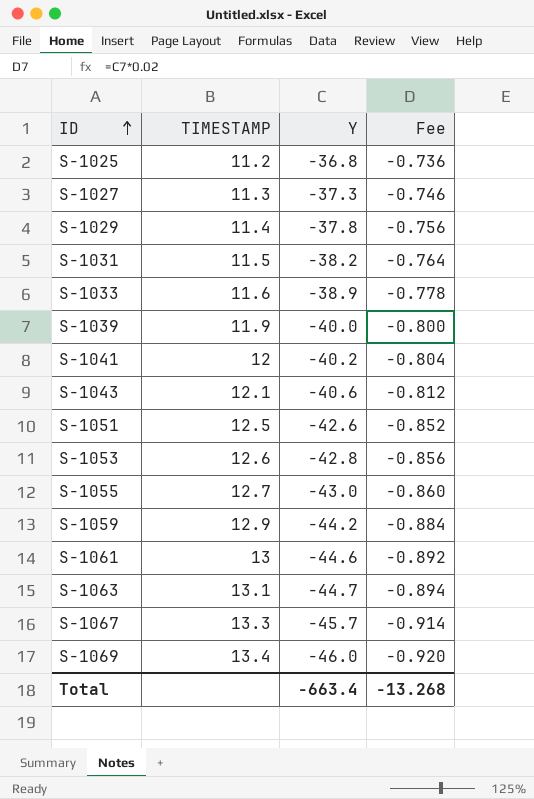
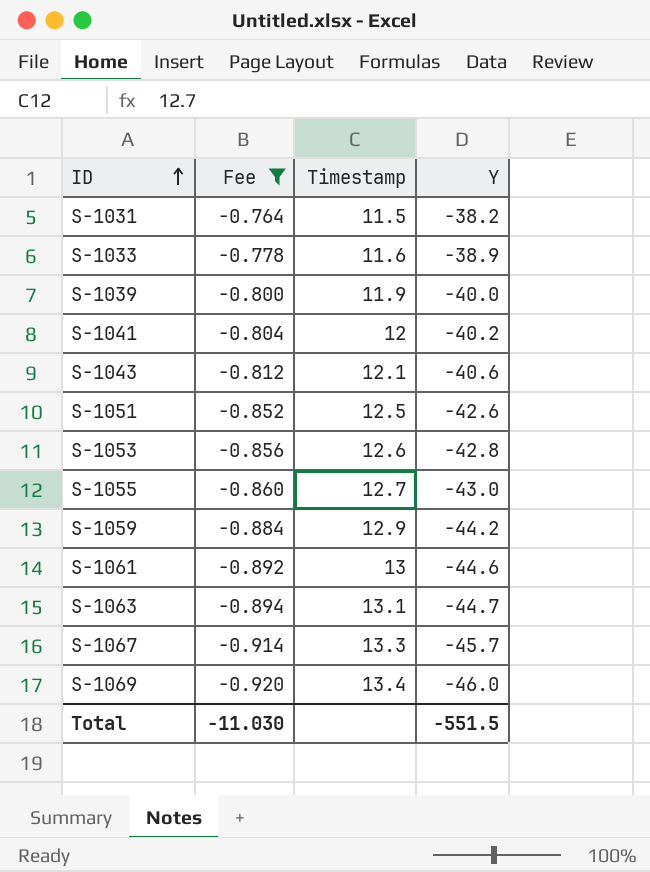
filter: none -> Fee <= -0.764
column Fee | position: 4 -> 2
column name: TIMESTAMP -> Timestamp
Total | Fee: -13.268 -> -11.030
Total | Y: -663.4 -> -551.5

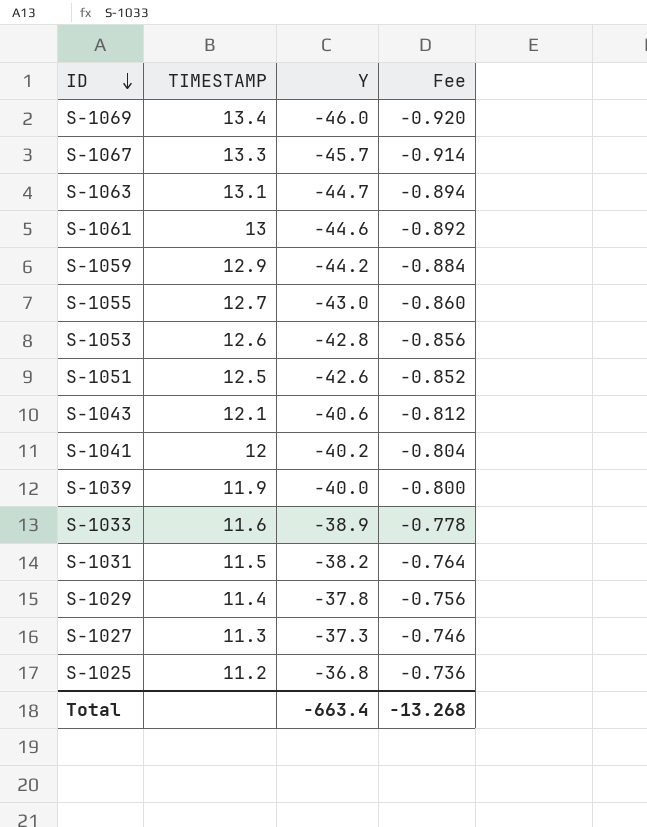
filter: Fee <= -0.764 -> none
row order: ID ascending -> ID descending
column name: Timestamp -> TIMESTAMP
column Fee | position: 2 -> 4
Total | Y: -551.5 -> -663.4
Total | Fee: -11.030 -> -13.268

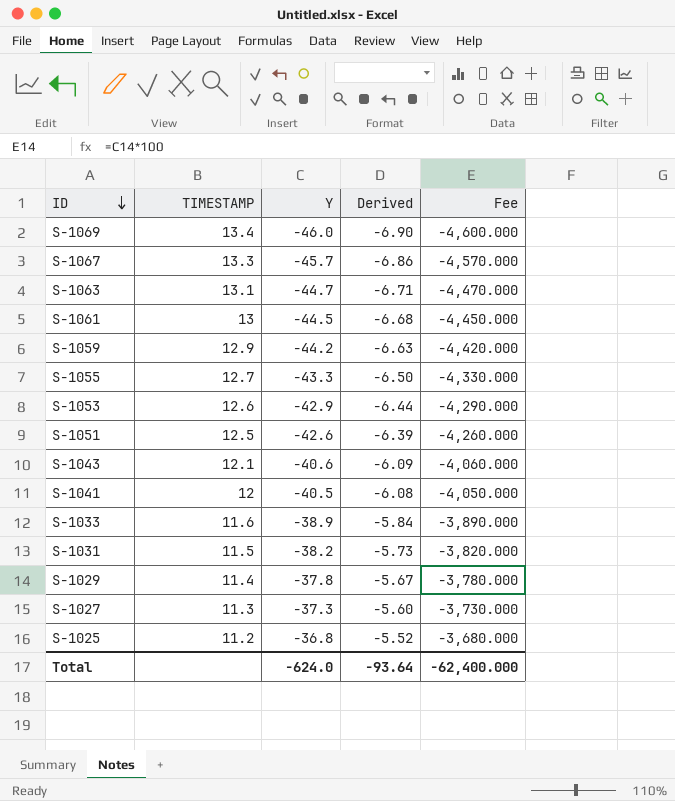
column Derived | formula: none -> [Y] * 0.15
column Fee | formula: [Y] * 0.02 -> [Y] * 100
row S-1039: 11.9 | -40.0 | -0.800 -> none
S-1061 | Y: -44.6 -> -44.5
S-1055 | Y: -43.0 -> -43.3
S-1053 | Y: -42.8 -> -42.9
S-1041 | Y: -40.2 -> -40.5
Total | Y: -663.4 -> -624.0
Total | Fee: -13.268 -> -62,400.000

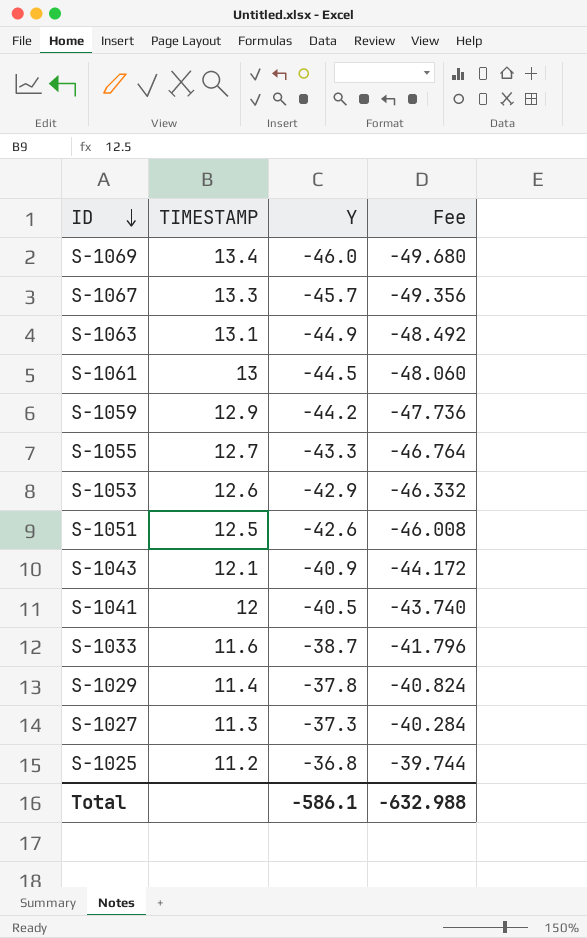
column Derived | formula: [Y] * 0.15 -> none
column Fee | formula: [Y] * 100 -> [Y] * 1.08
row S-1031: 11.5 | -38.2 | -5.73 | -3,820.000 -> none
S-1063 | Y: -44.7 -> -44.9
S-1043 | Y: -40.6 -> -40.9
S-1033 | Y: -38.9 -> -38.7
Total | Y: -624.0 -> -586.1
Total | Fee: -62,400.000 -> -632.988

